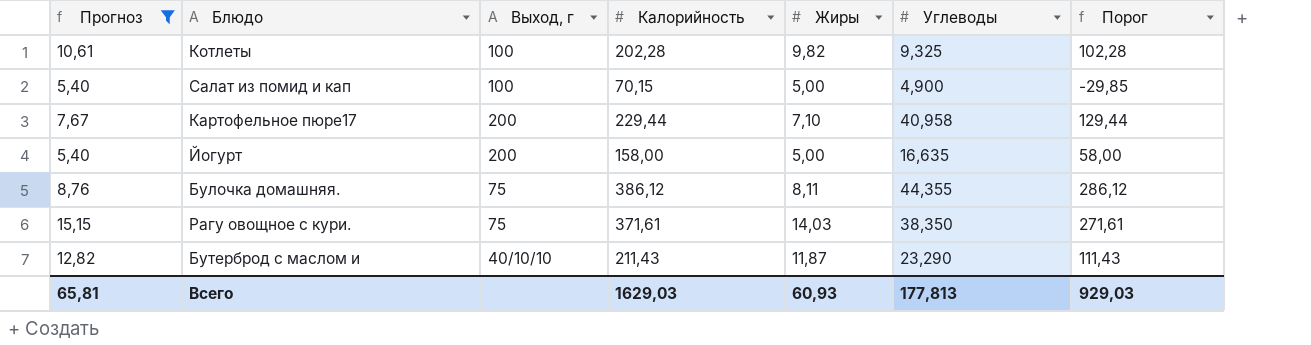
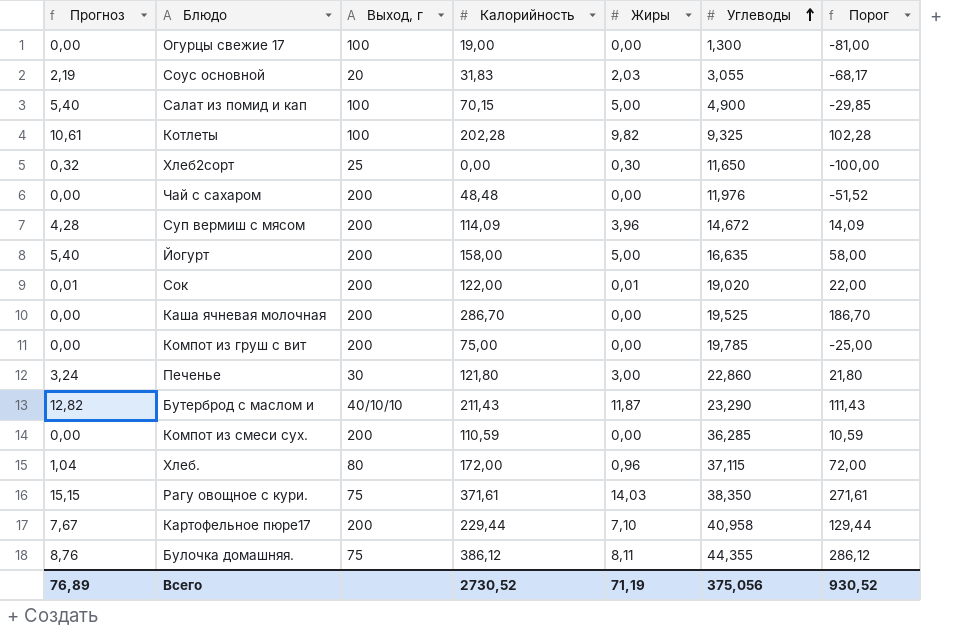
filter: Прогноз >= 5,40 -> none
row order: none -> Углеводы ascending
Всего | Прогноз: 65,81 -> 76,89
Всего | Калорийность: 1629,03 -> 2730,52
Всего | Жиры: 60,93 -> 71,19
Всего | Углеводы: 177,813 -> 375,056
Всего | Порог: 929,03 -> 930,52

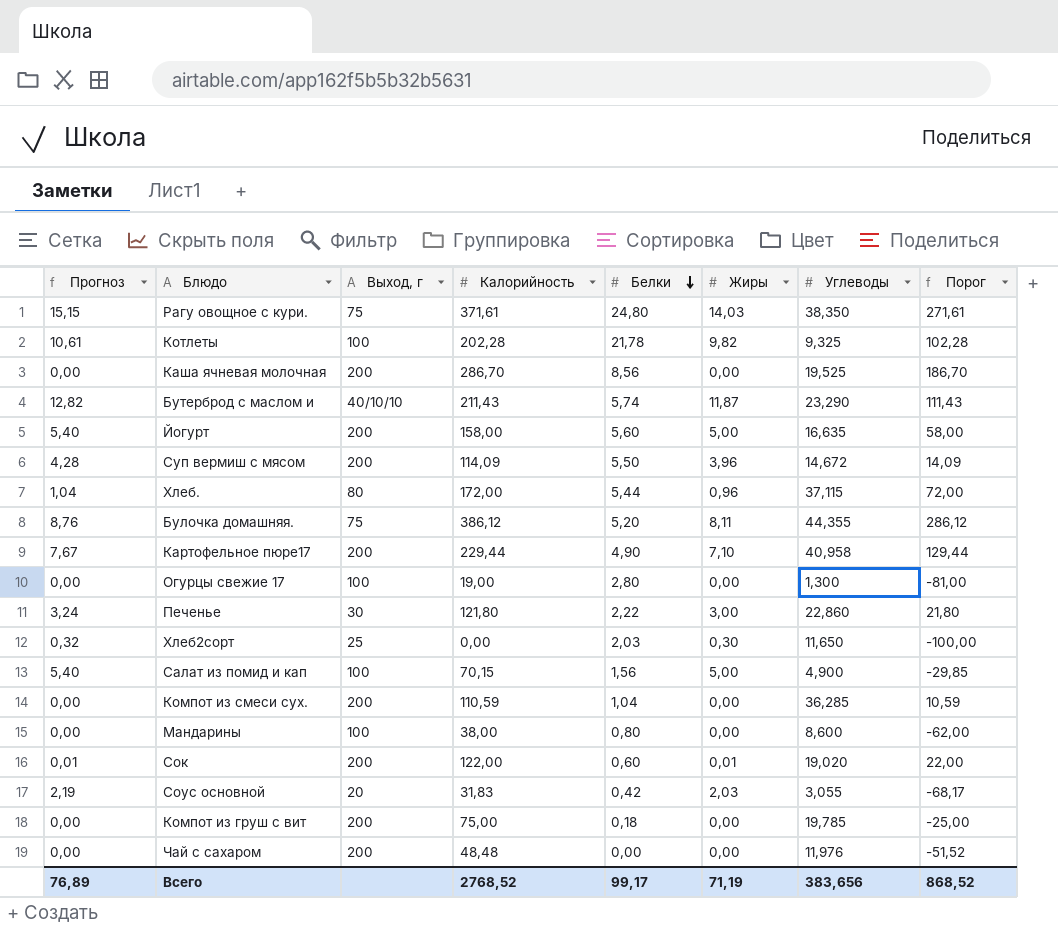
row order: Углеводы ascending -> Белки descending
column Белки | position: none -> 5
row Мандарины: none -> 0,00 | 100 | 38,00 | 0,80 | 0,00 | 8,600 | -62,00
Всего | Калорийность: 2730,52 -> 2768,52
Всего | Углеводы: 375,056 -> 383,656
Всего | Порог: 930,52 -> 868,52

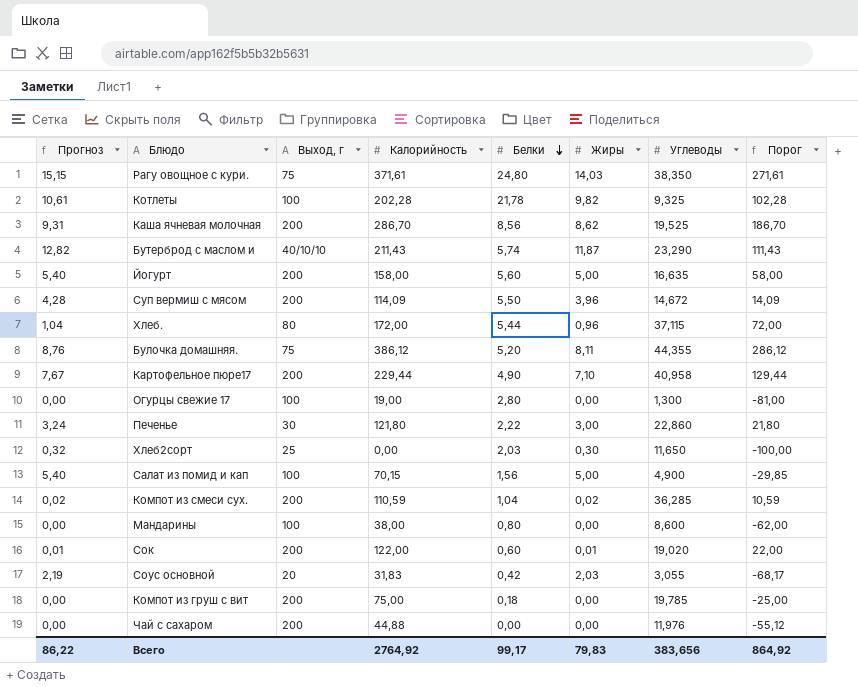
Каша ячневая молочная | Прогноз: 0,00 -> 9,31
Каша ячневая молочная | Жиры: 0,00 -> 8,62
Компот из смеси сух. | Прогноз: 0,00 -> 0,02
Компот из смеси сух. | Жиры: 0,00 -> 0,02
Чай с сахаром | Калорийность: 48,48 -> 44,88
Чай с сахаром | Порог: -51,52 -> -55,12
Всего | Прогноз: 76,89 -> 86,22
Всего | Калорийность: 2768,52 -> 2764,92
Всего | Жиры: 71,19 -> 79,83
Всего | Порог: 868,52 -> 864,92

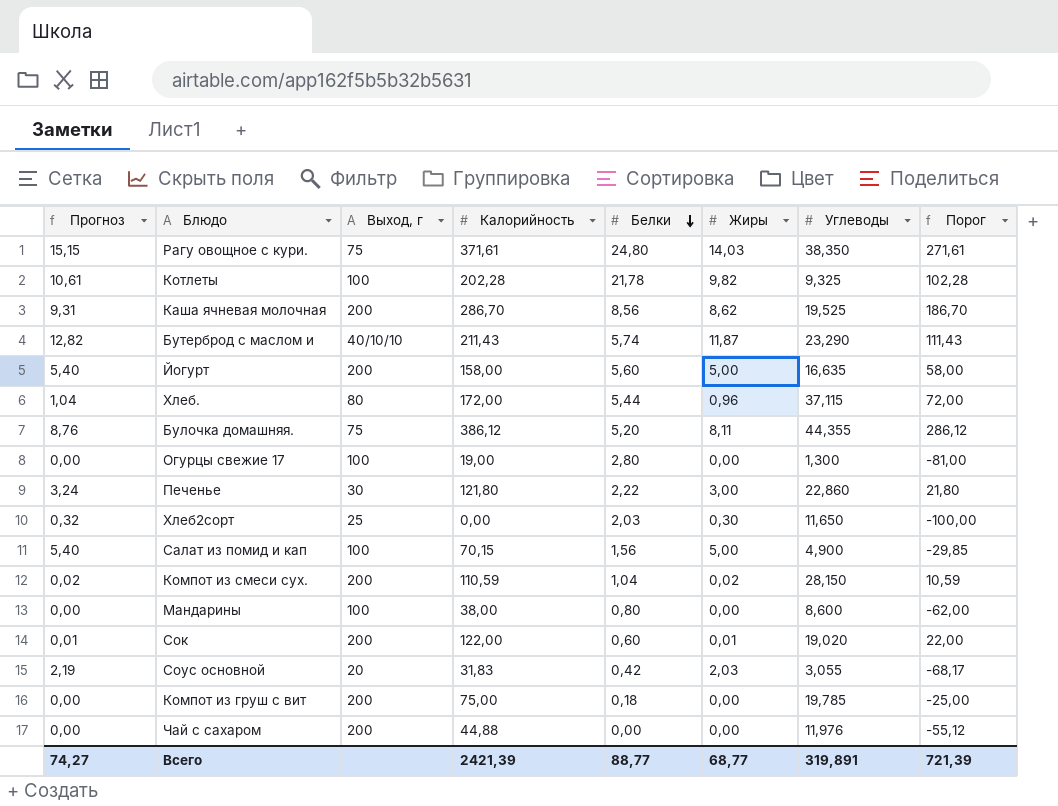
row Суп вермиш с мясом: 4,28 | 200 | 114,09 | 5,50 | 3,96 | 14,672 | 14,09 -> none
row Картофельное пюре17: 7,67 | 200 | 229,44 | 4,90 | 7,10 | 40,958 | 129,44 -> none
Компот из смеси сух. | Углеводы: 36,285 -> 28,150
Всего | Прогноз: 86,22 -> 74,27
Всего | Калорийность: 2764,92 -> 2421,39
Всего | Белки: 99,17 -> 88,77
Всего | Жиры: 79,83 -> 68,77
Всего | Углеводы: 383,656 -> 319,891
Всего | Порог: 864,92 -> 721,39

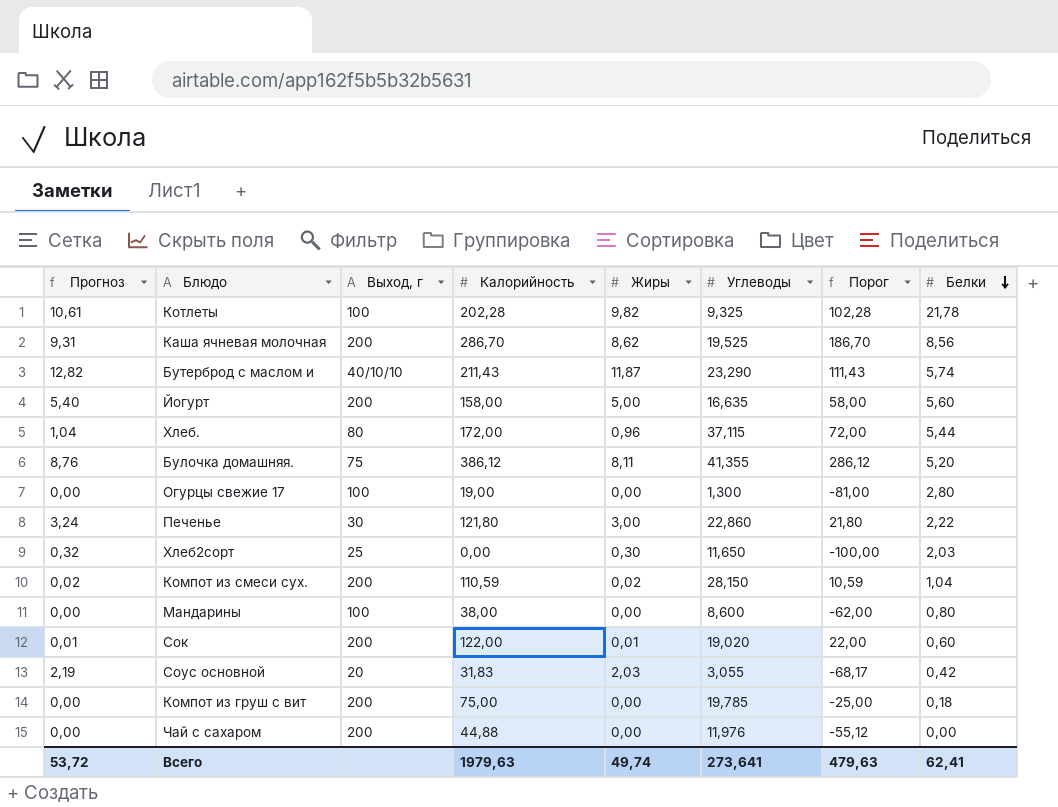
column Белки | position: 5 -> 8
row Рагу овощное с кури.: 15,15 | 75 | 371,61 | 24,80 | 14,03 | 38,350 | 271,61 -> none
row Салат из помид и кап: 5,40 | 100 | 70,15 | 1,56 | 5,00 | 4,900 | -29,85 -> none
Булочка домашняя. | Углеводы: 44,355 -> 41,355
Всего | Прогноз: 74,27 -> 53,72
Всего | Калорийность: 2421,39 -> 1979,63
Всего | Жиры: 68,77 -> 49,74
Всего | Углеводы: 319,891 -> 273,641
Всего | Порог: 721,39 -> 479,63
Всего | Белки: 88,77 -> 62,41

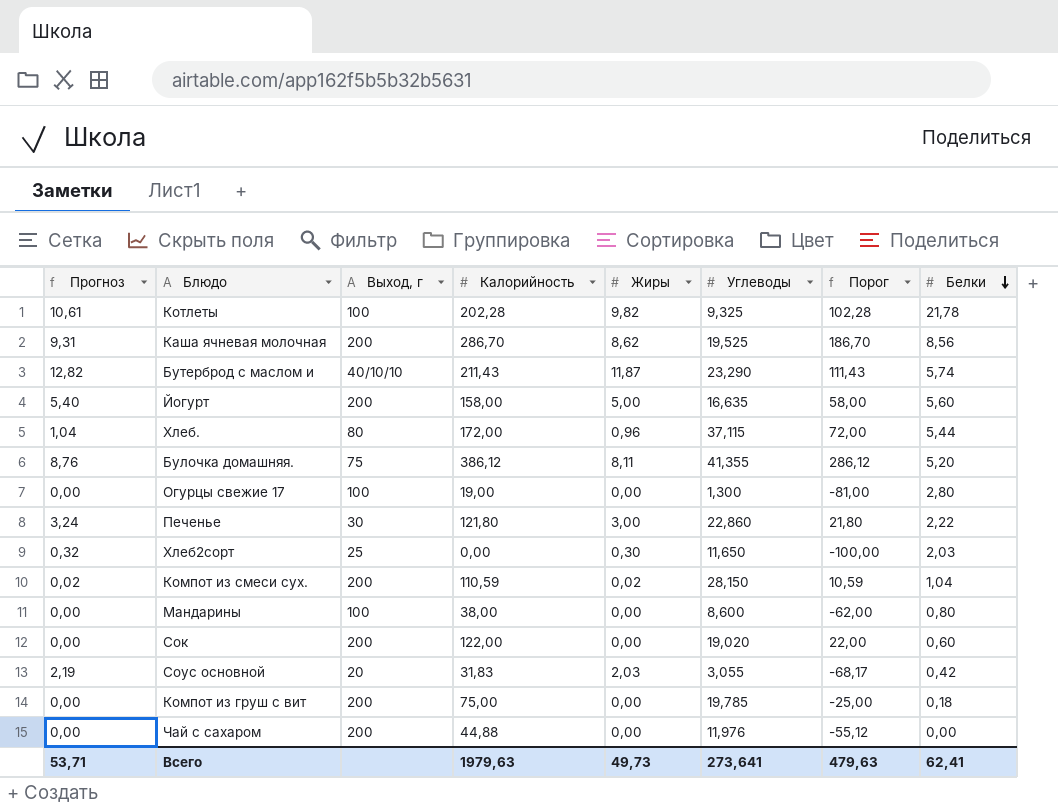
Сок | Прогноз: 0,01 -> 0,00
Сок | Жиры: 0,01 -> 0,00
Всего | Прогноз: 53,72 -> 53,71
Всего | Жиры: 49,74 -> 49,73

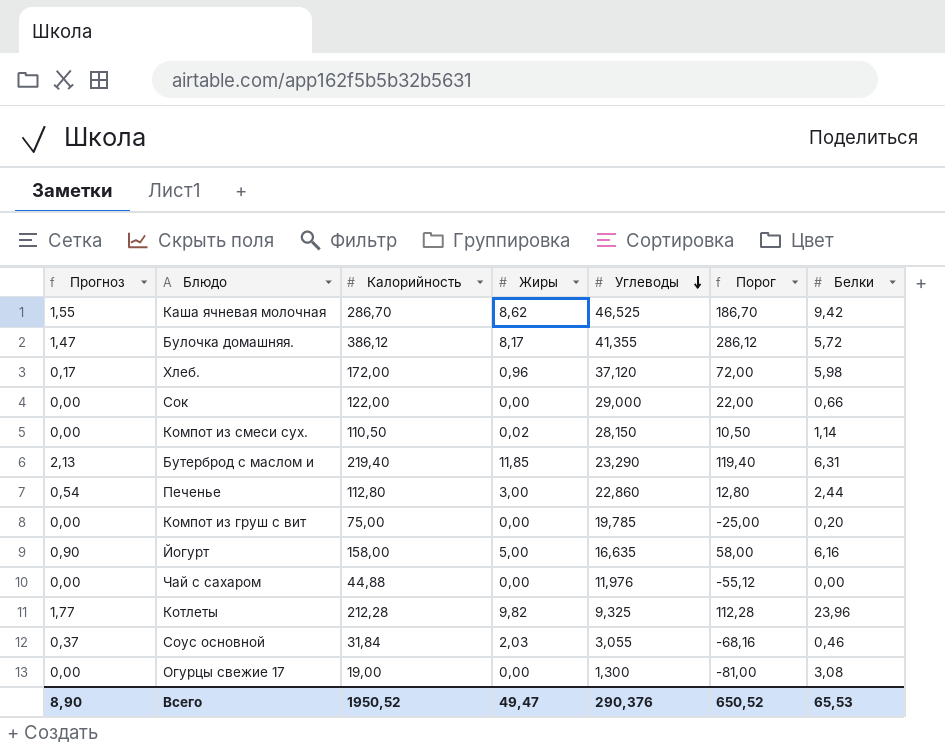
row order: Белки descending -> Углеводы descending
column Выход, г | position: 3 -> none
column Прогноз | formula: [Жиры] * 1,08 -> [Жиры] * 0,18
row Хлеб2сорт: 0,32 | 25 | 0,00 | 0,30 | 11,650 | -100,00 | 2,03 -> none
row Мандарины: 0,00 | 100 | 38,00 | 0,00 | 8,600 | -62,00 | 0,80 -> none
Каша ячневая молочная | Углеводы: 19,525 -> 46,525
Каша ячневая молочная | Белки: 8,56 -> 9,42
Булочка домашняя. | Жиры: 8,11 -> 8,17
Булочка домашняя. | Белки: 5,20 -> 5,72
Хлеб. | Углеводы: 37,115 -> 37,120
Хлеб. | Белки: 5,44 -> 5,98
Сок | Углеводы: 19,020 -> 29,000
Сок | Белки: 0,60 -> 0,66
Компот из смеси сух. | Калорийность: 110,59 -> 110,50
Компот из смеси сух. | Порог: 10,59 -> 10,50
Компот из смеси сух. | Белки: 1,04 -> 1,14
Бутерброд с маслом и | Калорийность: 211,43 -> 219,40
Бутерброд с маслом и | Жиры: 11,87 -> 11,85
Бутерброд с маслом и | Порог: 111,43 -> 119,40
Бутерброд с маслом и | Белки: 5,74 -> 6,31
Печенье | Калорийность: 121,80 -> 112,80
Печенье | Порог: 21,80 -> 12,80
Печенье | Белки: 2,22 -> 2,44
Компот из груш с вит | Белки: 0,18 -> 0,20
Йогурт | Белки: 5,60 -> 6,16
Котлеты | Калорийность: 202,28 -> 212,28
Котлеты | Порог: 102,28 -> 112,28
Котлеты | Белки: 21,78 -> 23,96
Соус основной | Калорийность: 31,83 -> 31,84
Соус основной | Порог: -68,17 -> -68,16
Соус основной | Белки: 0,42 -> 0,46
Огурцы свежие 17 | Белки: 2,80 -> 3,08
Всего | Прогноз: 53,71 -> 8,90
Всего | Калорийность: 1979,63 -> 1950,52
Всего | Жиры: 49,73 -> 49,47
Всего | Углеводы: 273,641 -> 290,376
Всего | Порог: 479,63 -> 650,52
Всего | Белки: 62,41 -> 65,53

